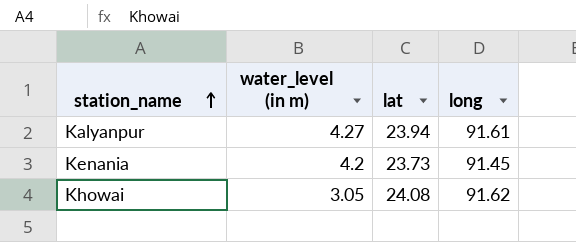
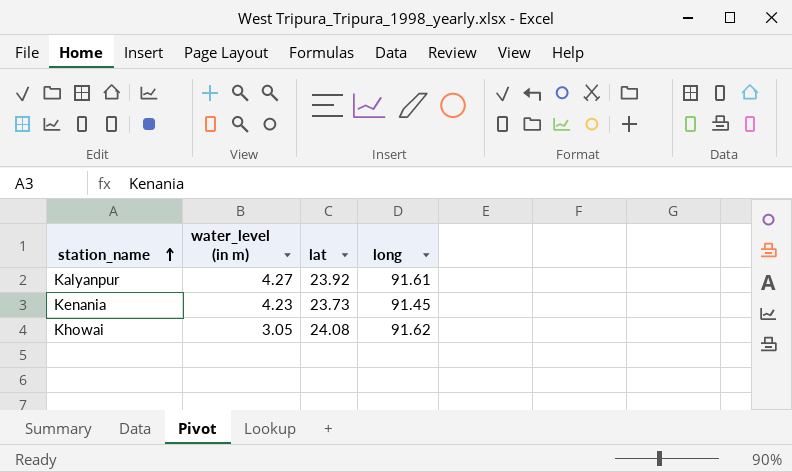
Kalyanpur | lat: 23.94 -> 23.92
Kenania | water_level (in m): 4.2 -> 4.23

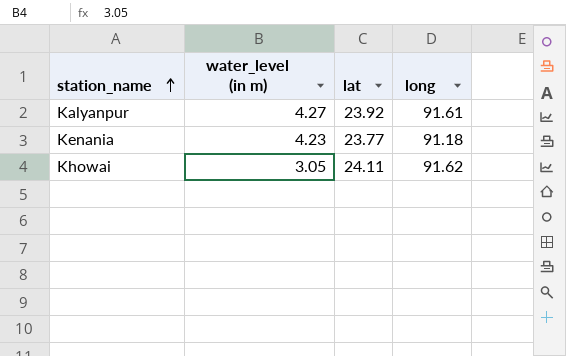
Kenania | lat: 23.73 -> 23.77
Kenania | long: 91.45 -> 91.18
Khowai | lat: 24.08 -> 24.11

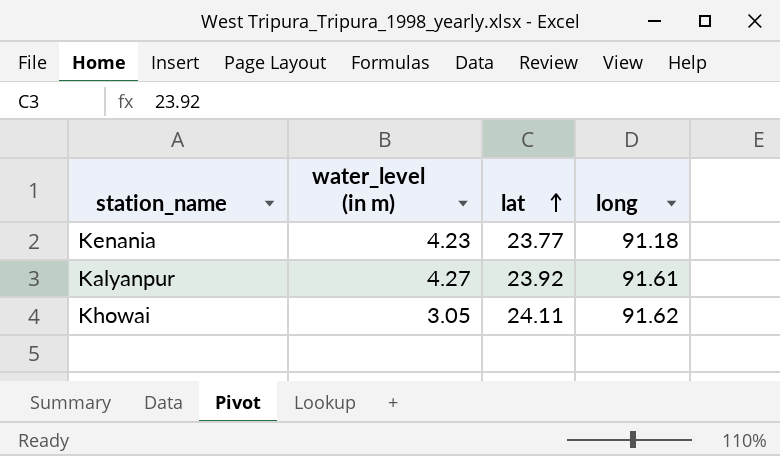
row order: station_name ascending -> lat ascending

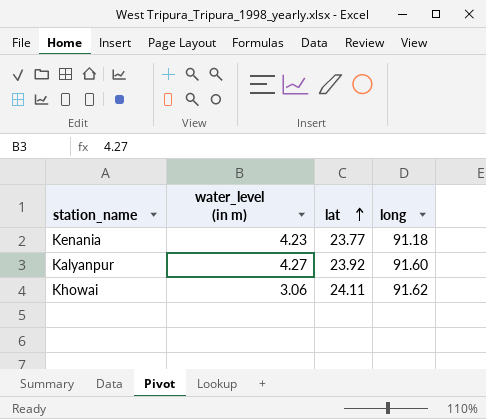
Kalyanpur | long: 91.61 -> 91.60
Khowai | water_level (in m): 3.05 -> 3.06

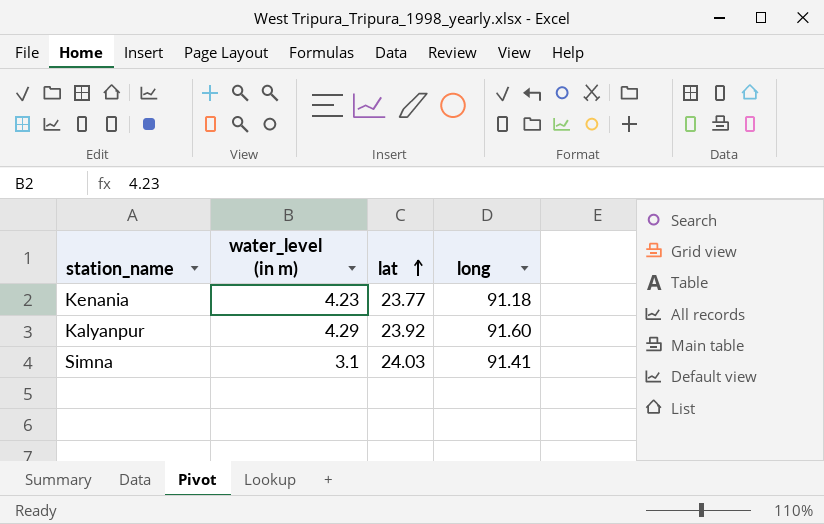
row Khowai: 3.06 | 24.11 | 91.62 -> none
Kalyanpur | water_level (in m): 4.27 -> 4.29
row Simna: none -> 3.1 | 24.03 | 91.41

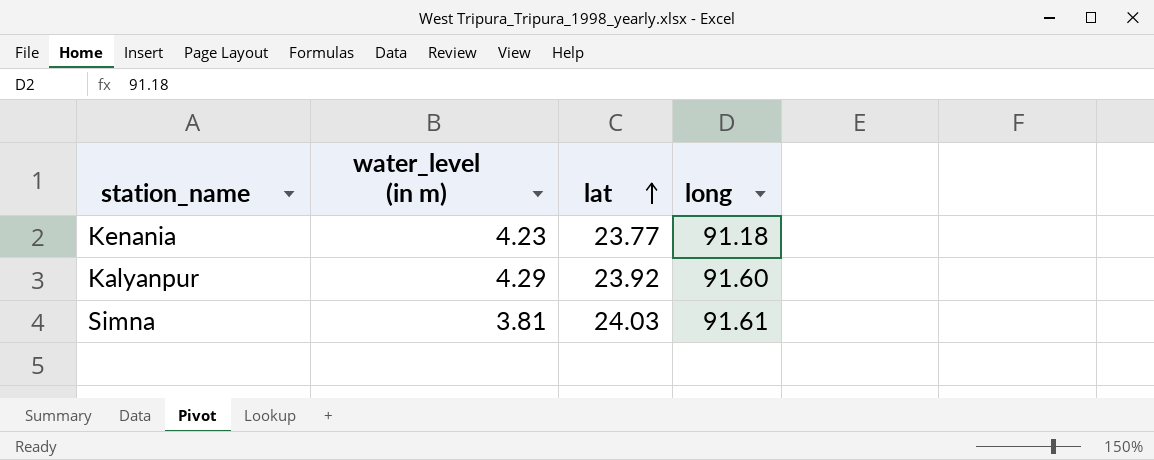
Simna | water_level (in m): 3.1 -> 3.81
Simna | long: 91.41 -> 91.61

